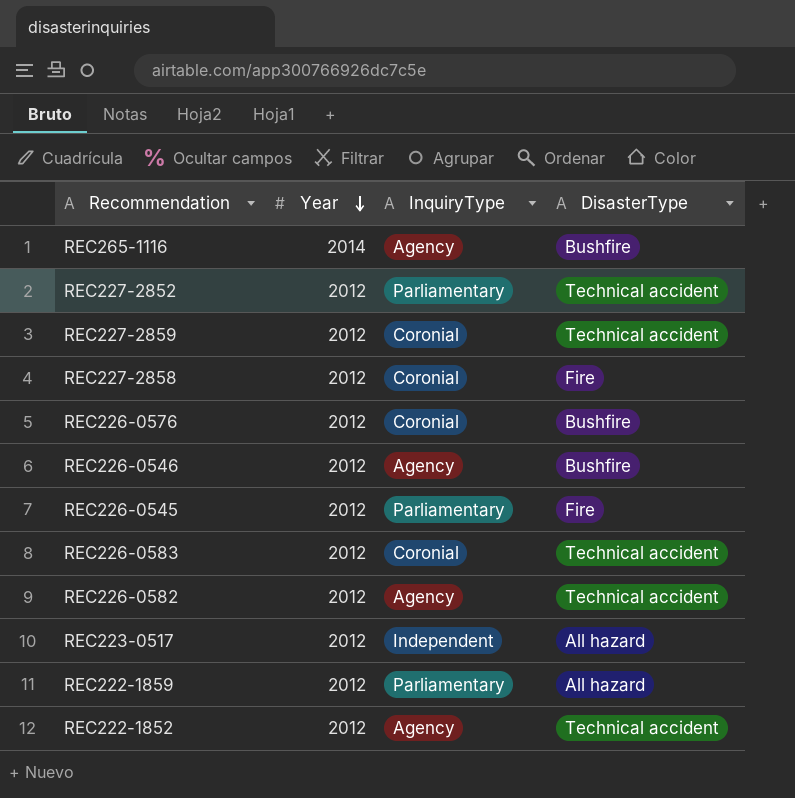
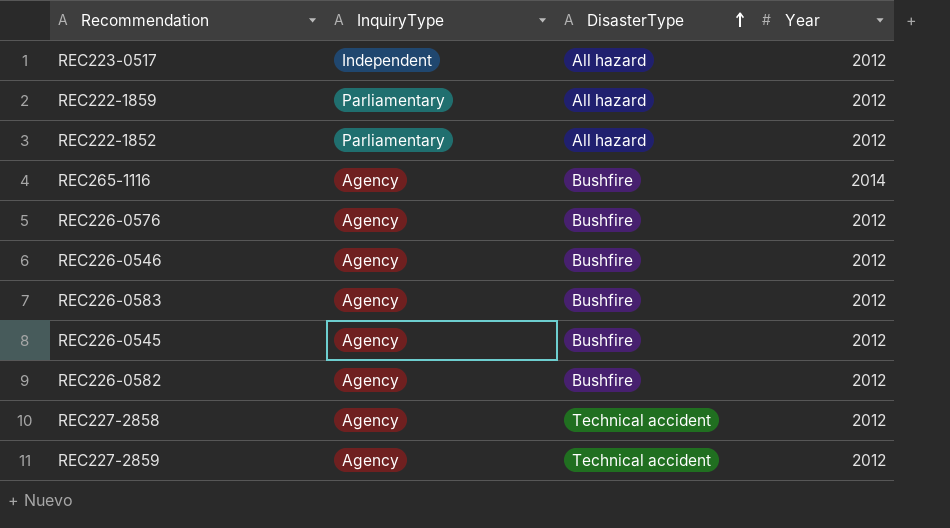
row order: Year descending -> DisasterType ascending
column Year | position: 2 -> 4
row REC227-2852: 2012 | Parliamentary | Technical accident -> none
REC222-1852 | InquiryType: Agency -> Parliamentary
REC222-1852 | DisasterType: Technical accident -> All hazard
REC226-0576 | InquiryType: Coronial -> Agency
REC226-0583 | InquiryType: Coronial -> Agency
REC226-0583 | DisasterType: Technical accident -> Bushfire
REC226-0545 | InquiryType: Parliamentary -> Agency
REC226-0545 | DisasterType: Fire -> Bushfire
REC226-0582 | DisasterType: Technical accident -> Bushfire
REC227-2858 | InquiryType: Coronial -> Agency
REC227-2858 | DisasterType: Fire -> Technical accident
REC227-2859 | InquiryType: Coronial -> Agency

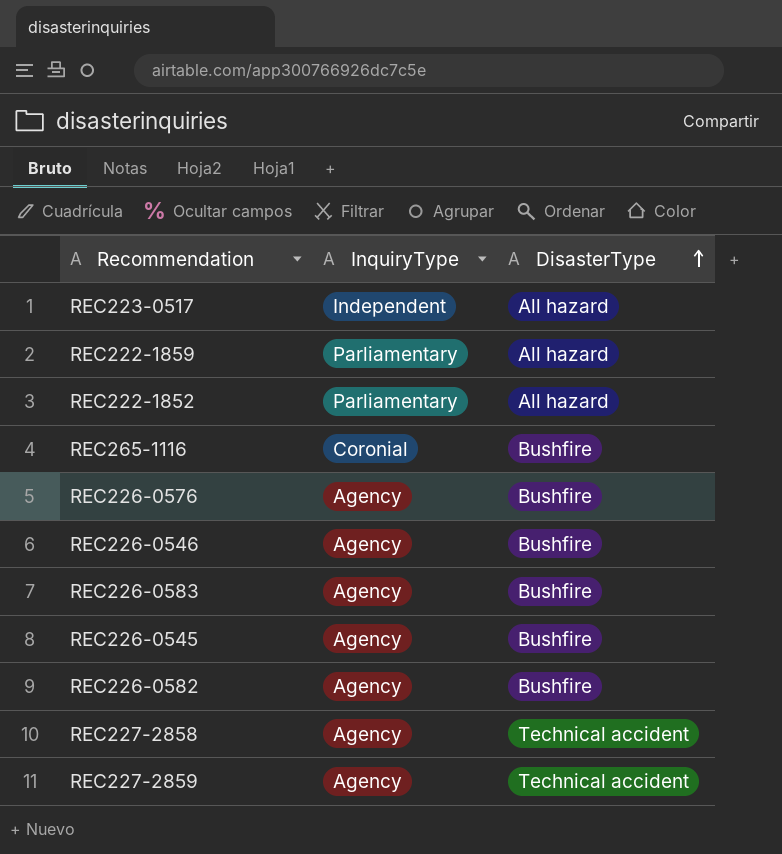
column Year | position: 4 -> none
REC265-1116 | InquiryType: Agency -> Coronial

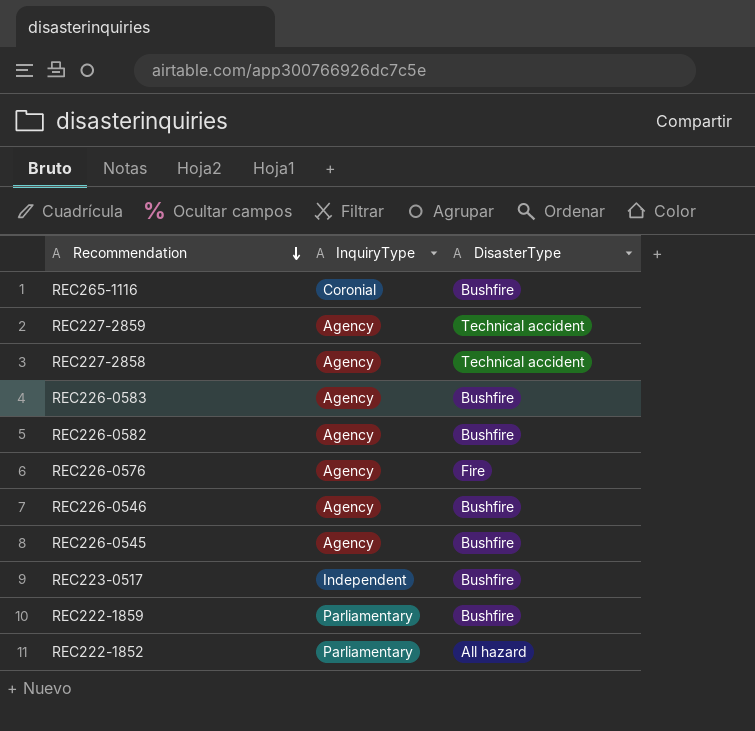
row order: DisasterType ascending -> Recommendation descending
REC226-0576 | DisasterType: Bushfire -> Fire
REC223-0517 | DisasterType: All hazard -> Bushfire
REC222-1859 | DisasterType: All hazard -> Bushfire

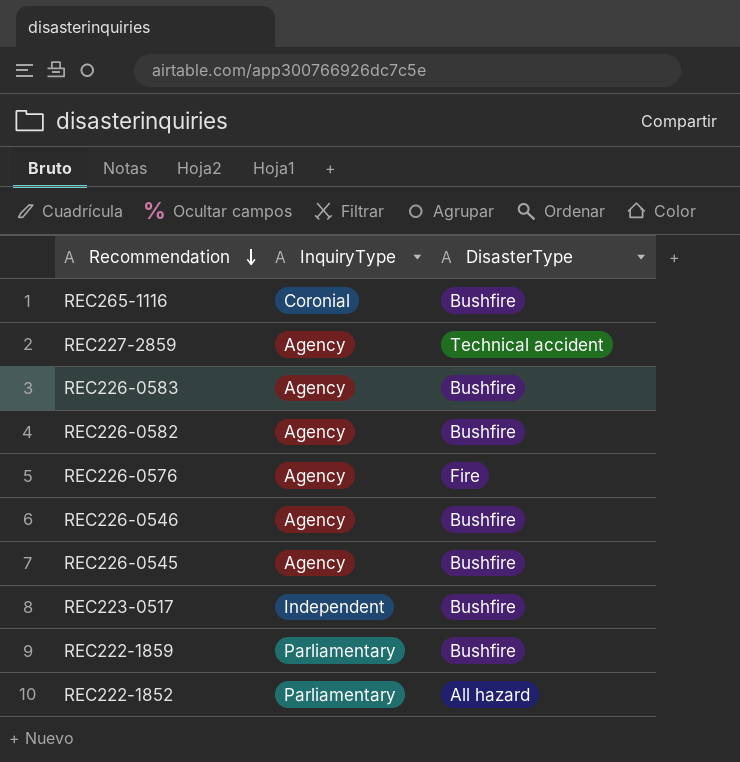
row REC227-2858: Agency | Technical accident -> none

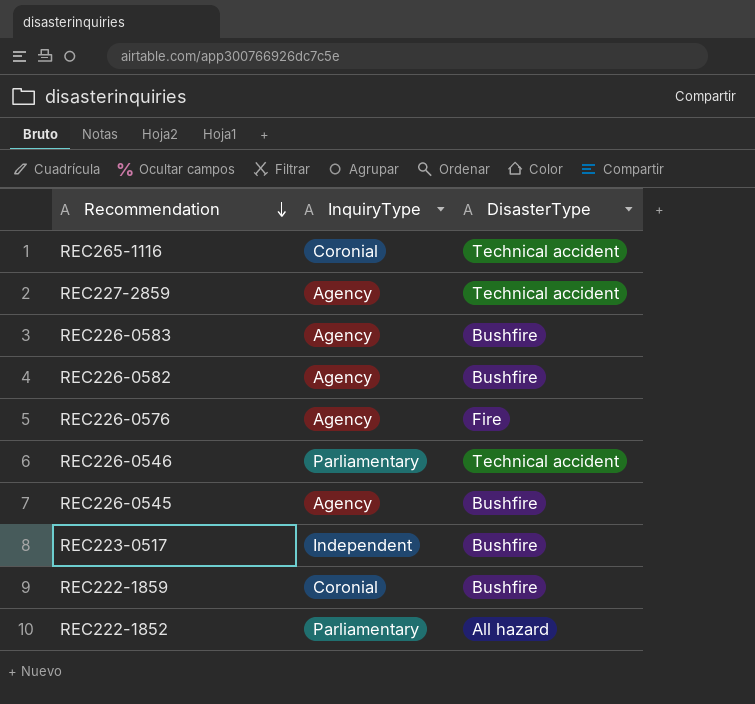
REC265-1116 | DisasterType: Bushfire -> Technical accident
REC226-0546 | InquiryType: Agency -> Parliamentary
REC226-0546 | DisasterType: Bushfire -> Technical accident
REC222-1859 | InquiryType: Parliamentary -> Coronial

